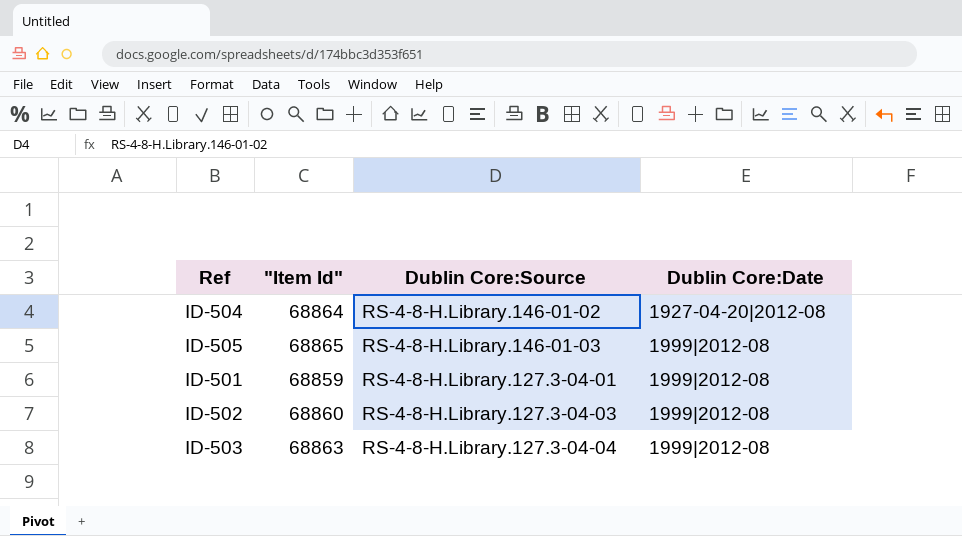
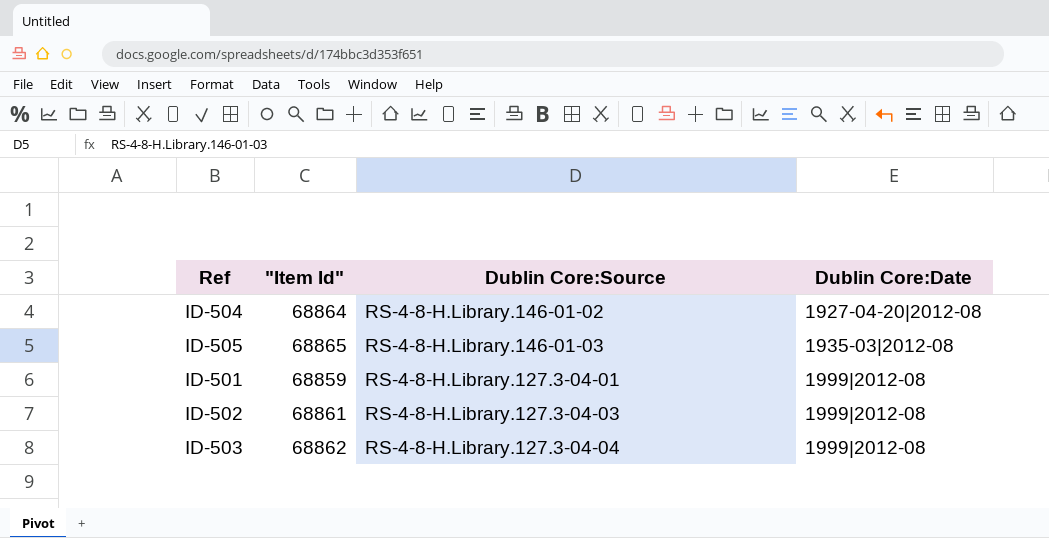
ID-505 | Dublin Core:Date: 1999|2012-08 -> 1935-03|2012-08
ID-502 | "Item Id": 68860 -> 68861
ID-503 | "Item Id": 68863 -> 68862

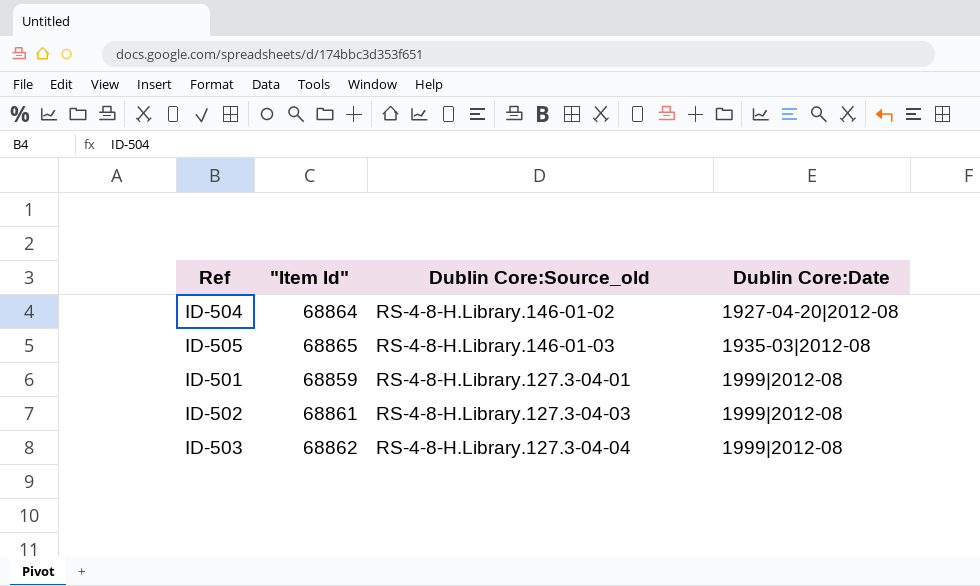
column name: Dublin Core:Source -> Dublin Core:Source_old

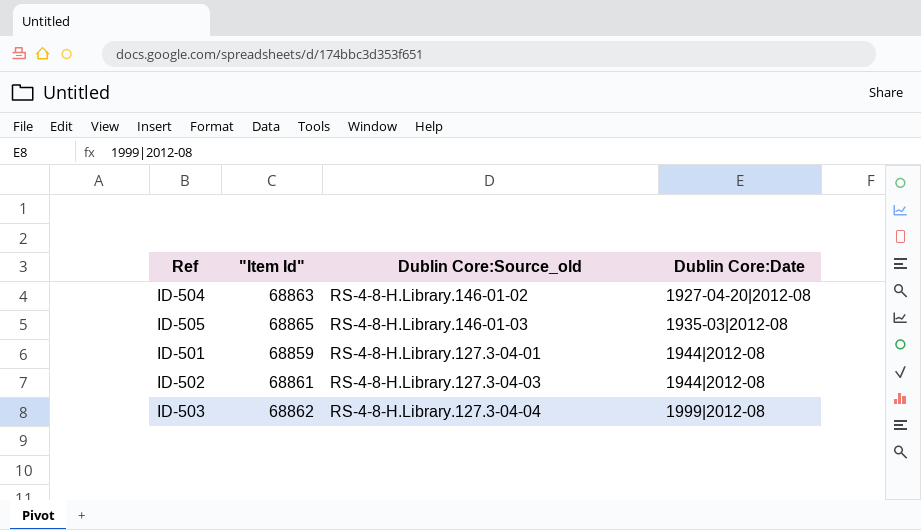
ID-504 | "Item Id": 68864 -> 68863
ID-501 | Dublin Core:Date: 1999|2012-08 -> 1944|2012-08
ID-502 | Dublin Core:Date: 1999|2012-08 -> 1944|2012-08

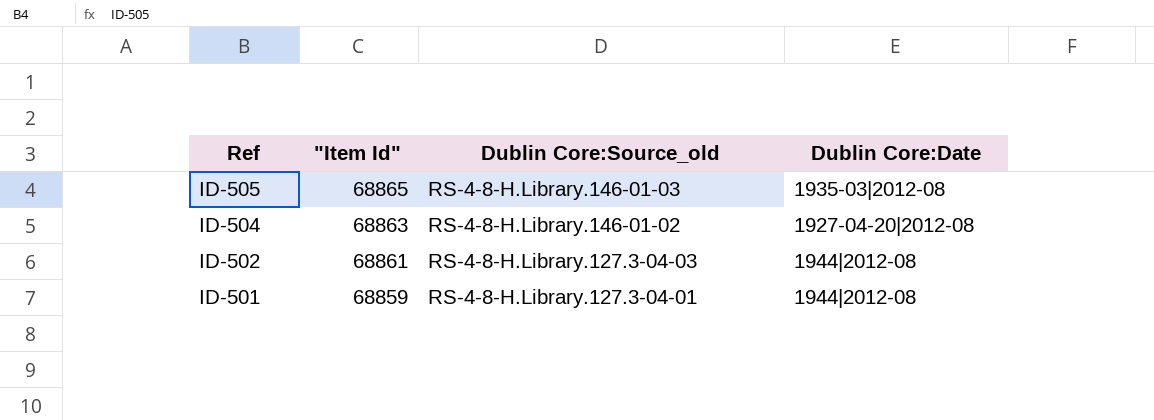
row order: Dublin Core:Date ascending -> Ref descending
row ID-503: 68862 | RS-4-8-H.Library.127.3-04-04 | 1999|2012-08 -> none

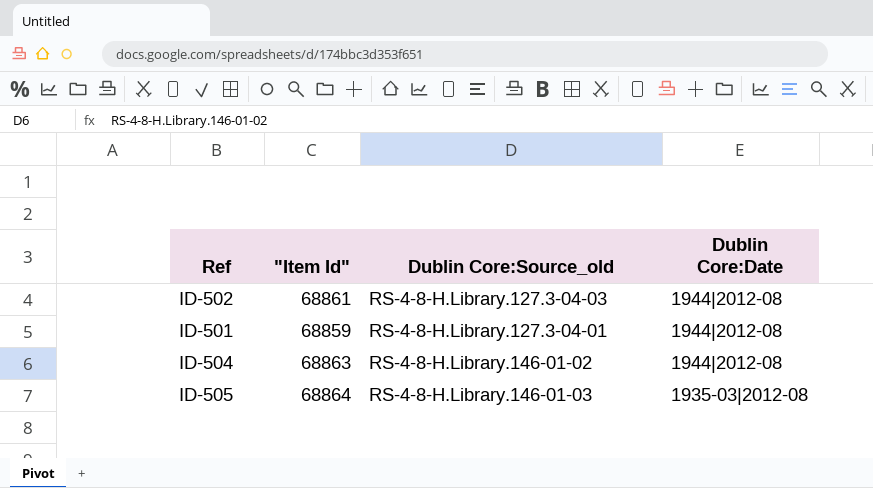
row order: Ref descending -> Dublin Core:Date descending
ID-504 | Dublin Core:Date: 1927-04-20|2012-08 -> 1944|2012-08
ID-505 | "Item Id": 68865 -> 68864

